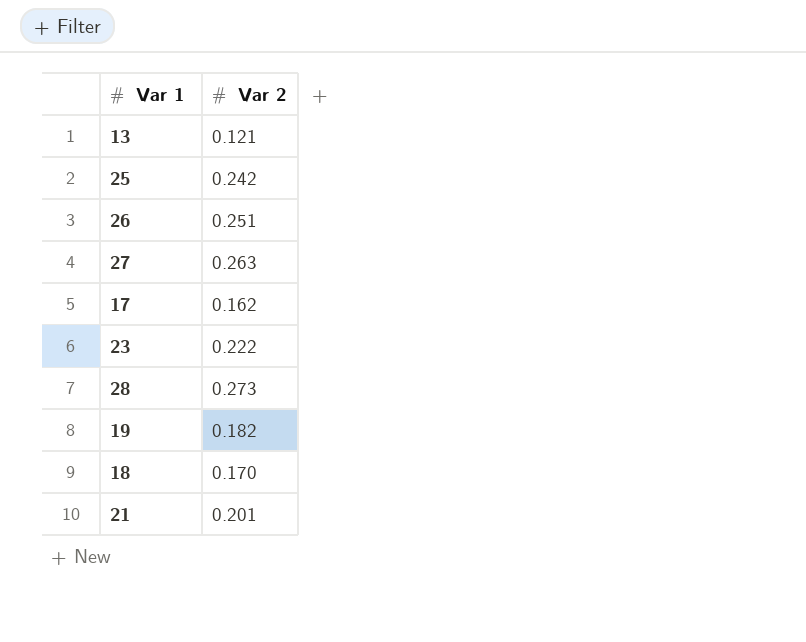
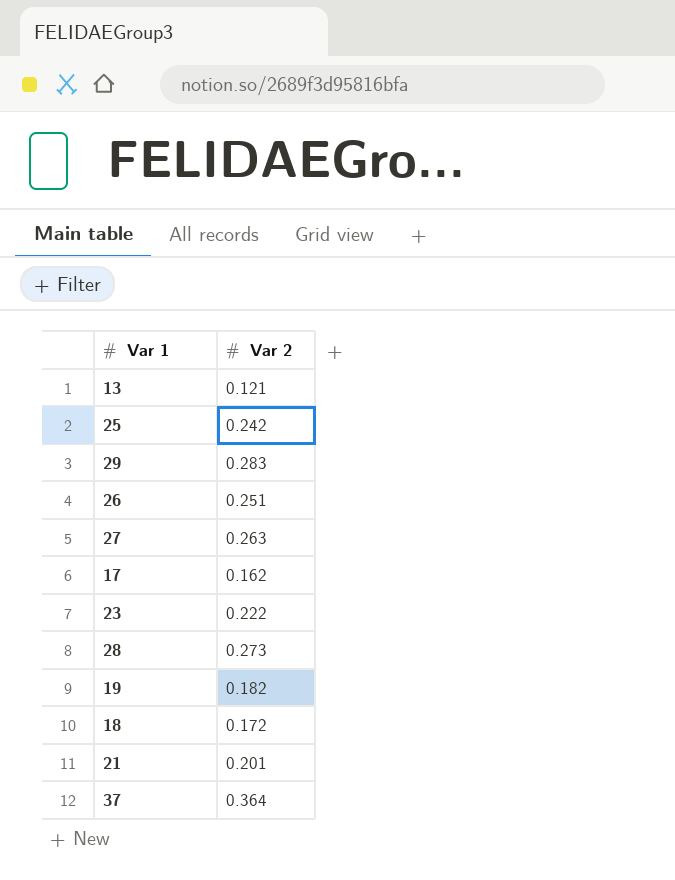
row 29: none -> 0.283
18 | Var 2: 0.170 -> 0.172
row 37: none -> 0.364

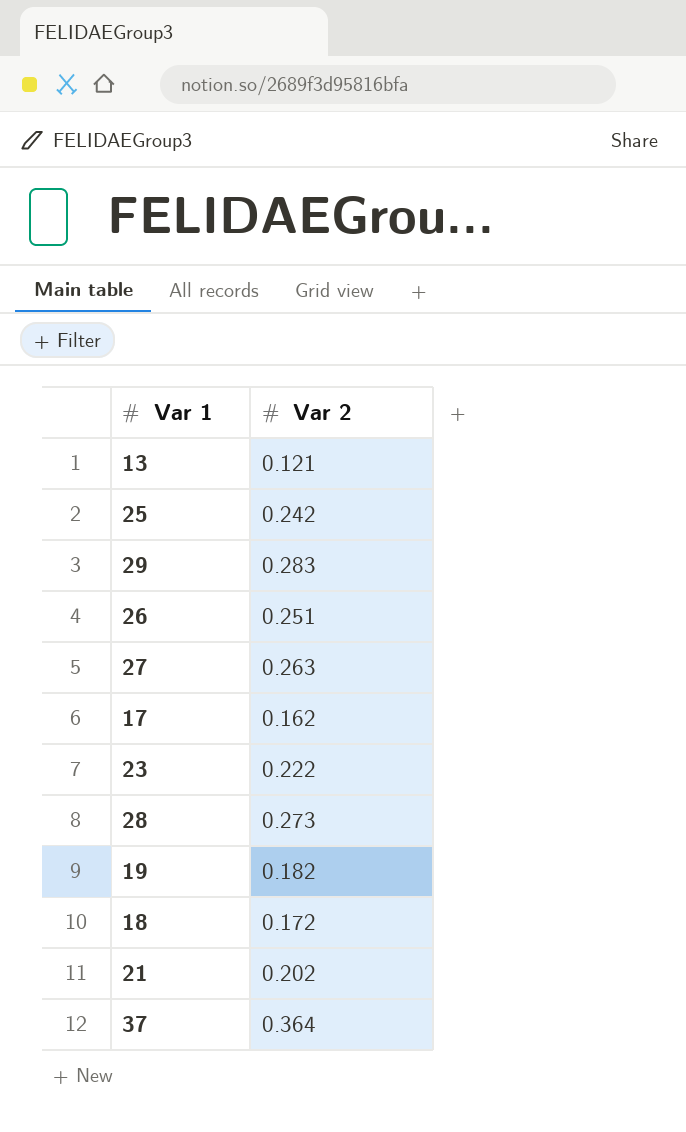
21 | Var 2: 0.201 -> 0.202

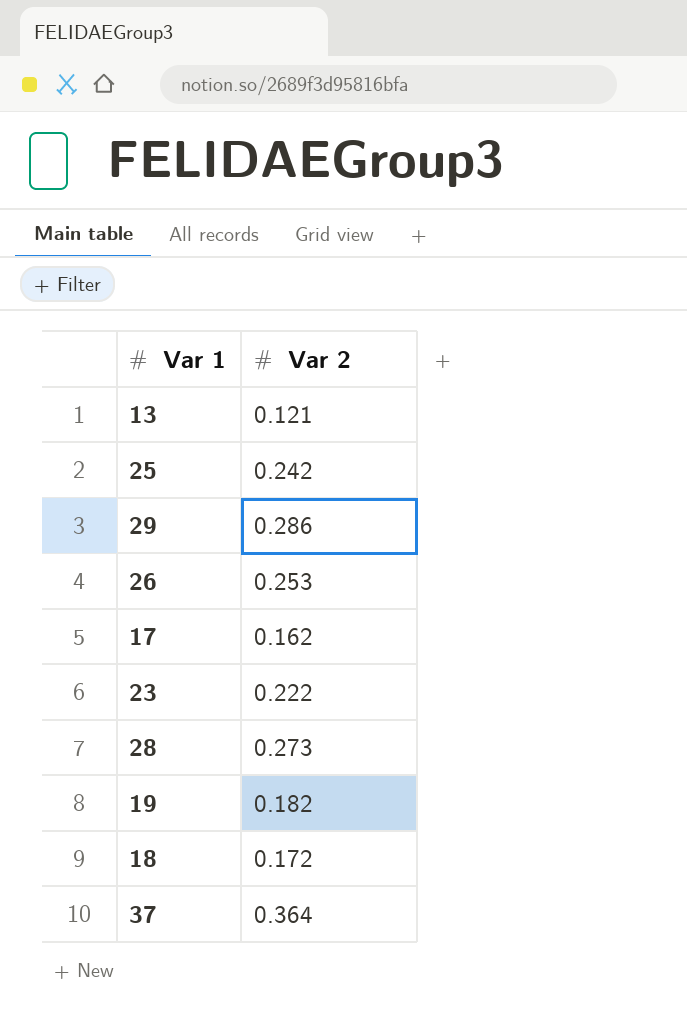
row 27: 0.263 -> none
row 21: 0.202 -> none
29 | Var 2: 0.283 -> 0.286
26 | Var 2: 0.251 -> 0.253

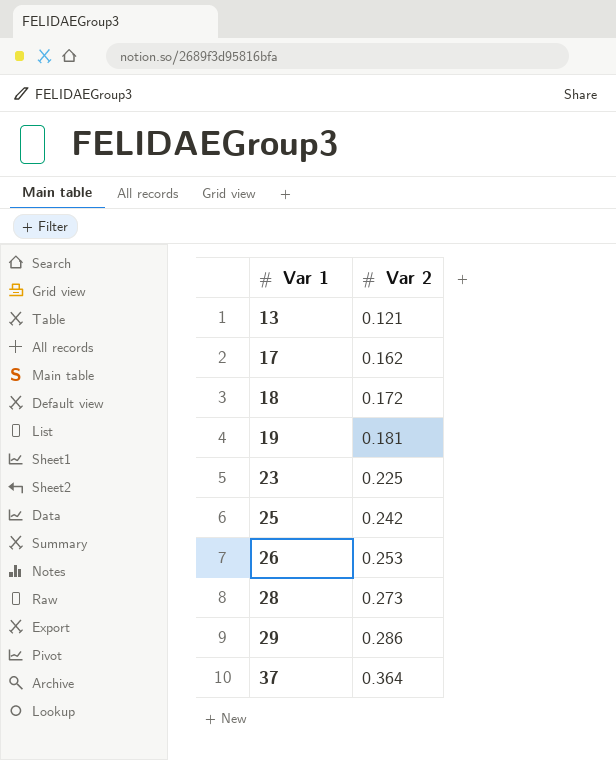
row order: none -> Var 1 ascending
19 | Var 2: 0.182 -> 0.181
23 | Var 2: 0.222 -> 0.225

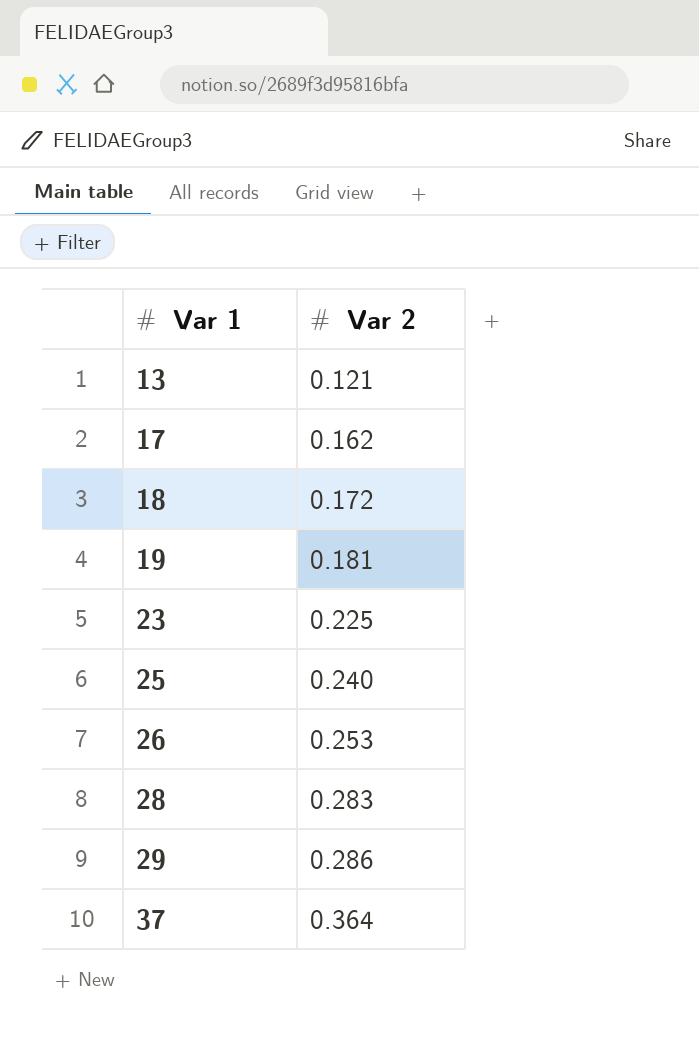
25 | Var 2: 0.242 -> 0.240
28 | Var 2: 0.273 -> 0.283

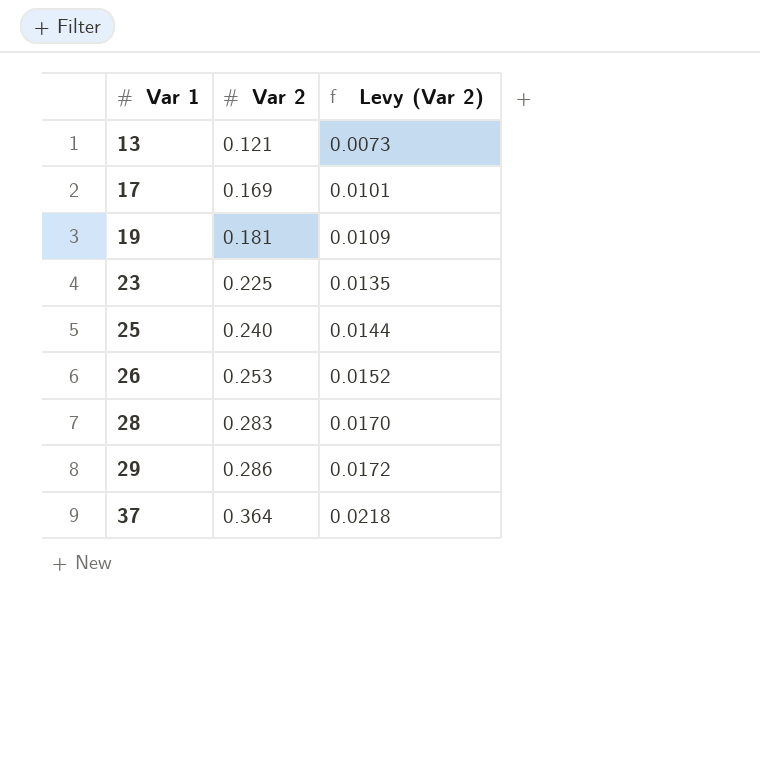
column Levy (Var 2) | formula: none -> [Var 2] * 0.06
row 18: 0.172 -> none
17 | Var 2: 0.162 -> 0.169

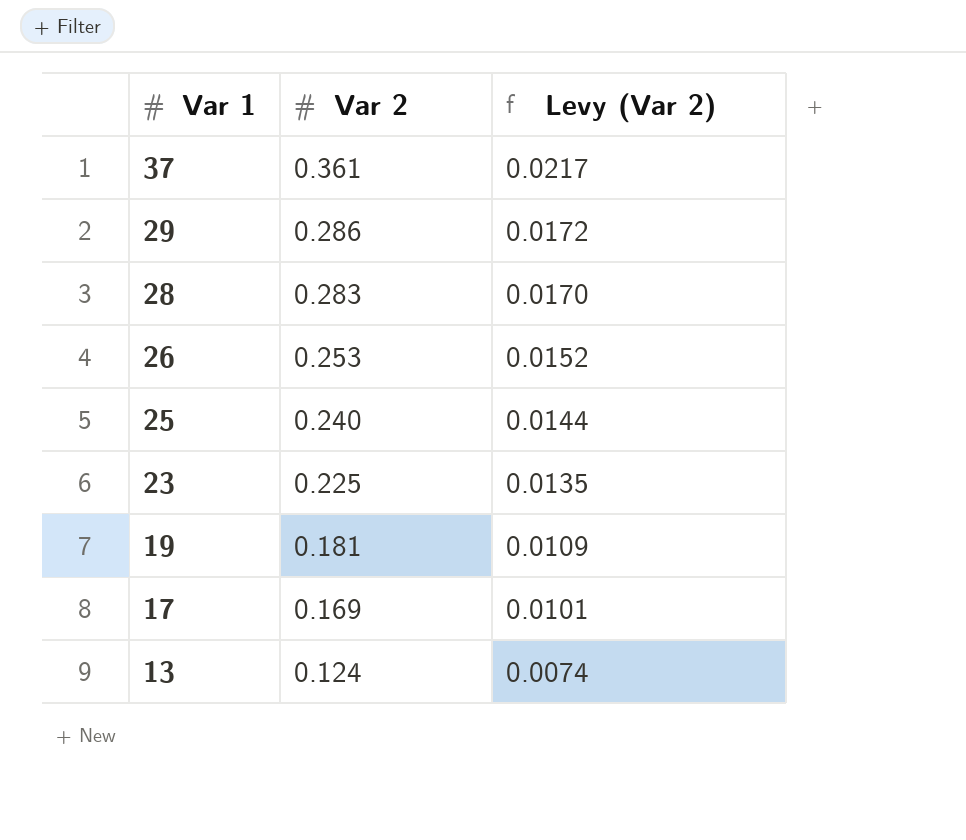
row order: Var 1 ascending -> Var 1 descending
37 | Var 2: 0.364 -> 0.361
37 | Levy (Var 2): 0.0218 -> 0.0217
13 | Var 2: 0.121 -> 0.124
13 | Levy (Var 2): 0.0073 -> 0.0074

